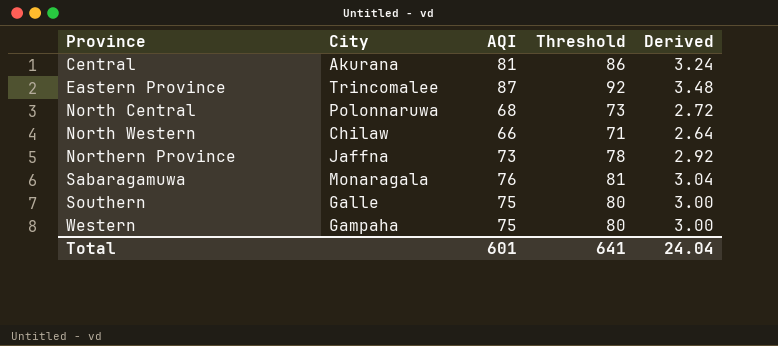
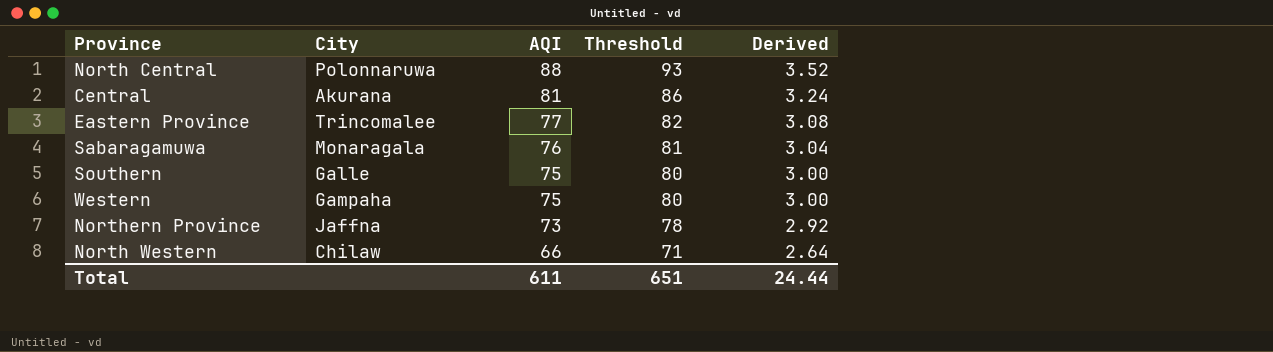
row order: Province ascending -> AQI descending
North Central | AQI: 68 -> 88
North Central | Threshold: 73 -> 93
North Central | Derived: 2.72 -> 3.52
Eastern Province | AQI: 87 -> 77
Eastern Province | Threshold: 92 -> 82
Eastern Province | Derived: 3.48 -> 3.08
Total | AQI: 601 -> 611
Total | Threshold: 641 -> 651
Total | Derived: 24.04 -> 24.44

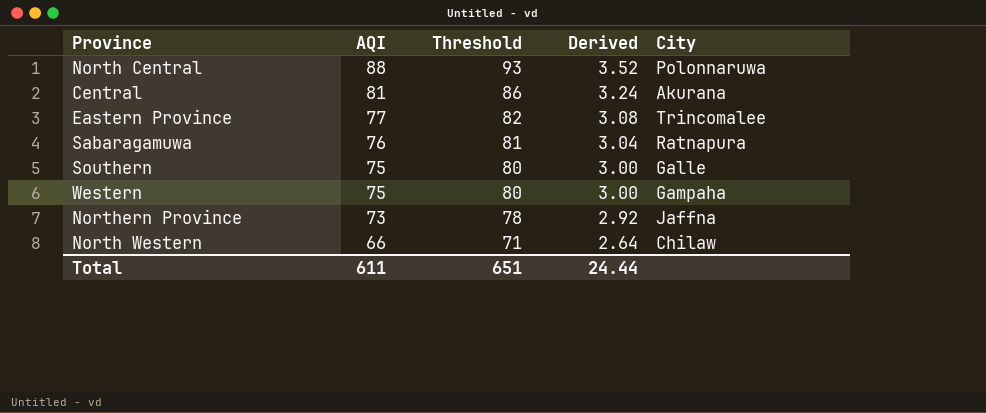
column City | position: 2 -> 5
Sabaragamuwa | City: Monaragala -> Ratnapura

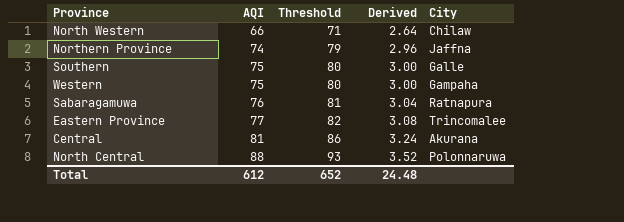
row order: AQI descending -> AQI ascending
Northern Province | AQI: 73 -> 74
Northern Province | Threshold: 78 -> 79
Northern Province | Derived: 2.92 -> 2.96
Total | AQI: 611 -> 612
Total | Threshold: 651 -> 652
Total | Derived: 24.44 -> 24.48

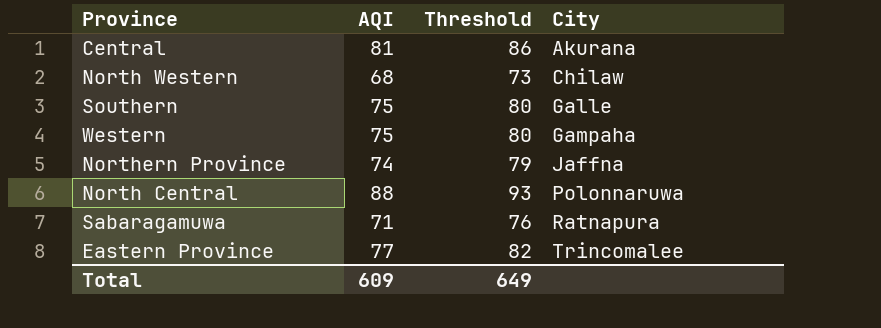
row order: AQI ascending -> City ascending
column Derived | formula: [AQI] * 0.04 -> none
North Western | AQI: 66 -> 68
North Western | Threshold: 71 -> 73
Sabaragamuwa | AQI: 76 -> 71
Sabaragamuwa | Threshold: 81 -> 76
Total | AQI: 612 -> 609
Total | Threshold: 652 -> 649

